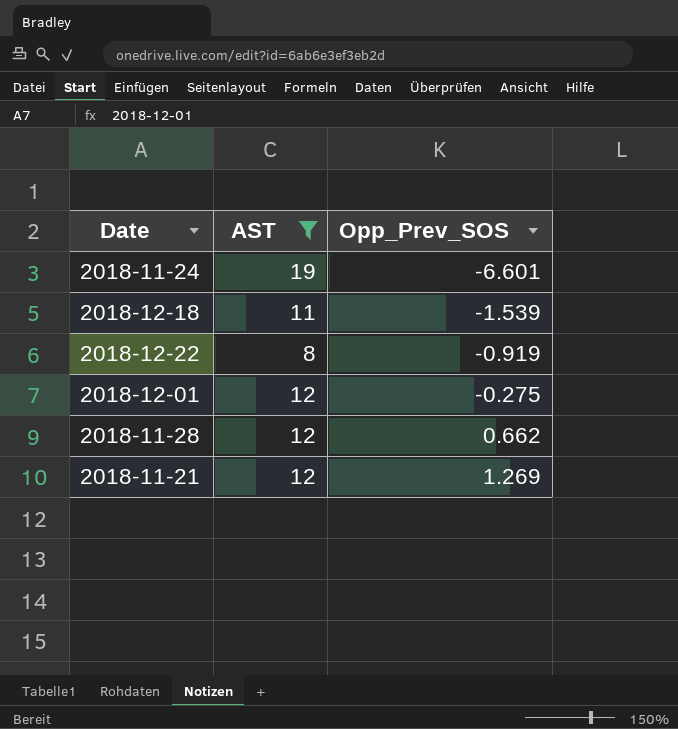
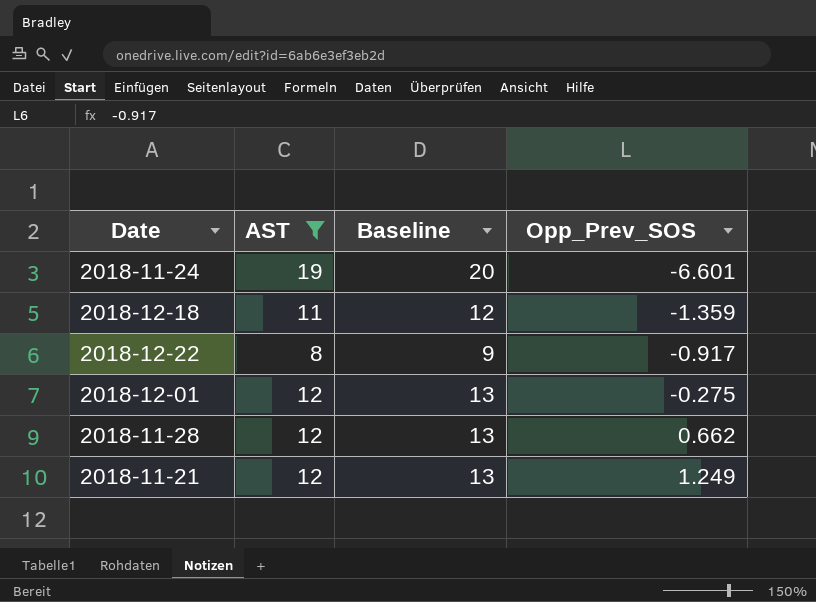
column Baseline | formula: none -> [AST] + 1
2018-12-18 | Opp_Prev_SOS: -1.539 -> -1.359
2018-12-22 | Opp_Prev_SOS: -0.919 -> -0.917
2018-11-21 | Opp_Prev_SOS: 1.269 -> 1.249

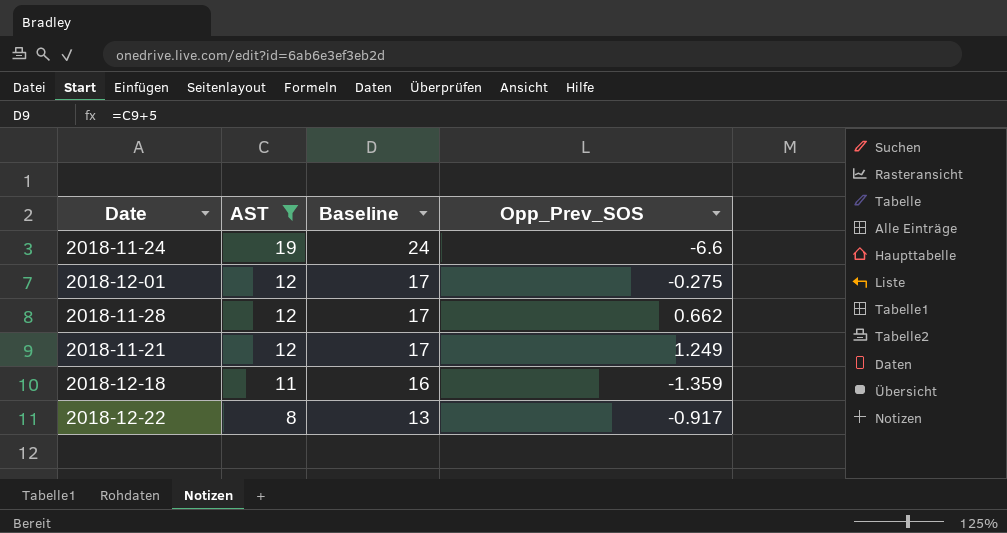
row order: Opp_Prev_SOS ascending -> AST descending
column Baseline | formula: [AST] + 1 -> [AST] + 5
2018-11-24 | Opp_Prev_SOS: -6.601 -> -6.6

